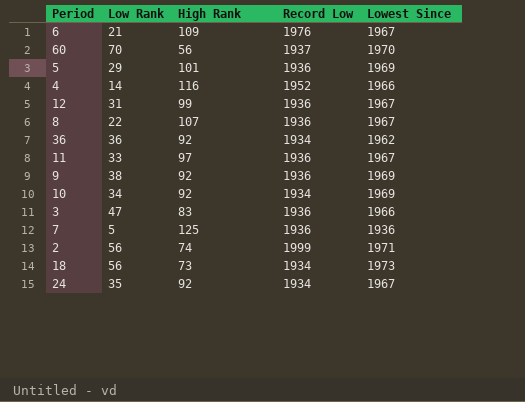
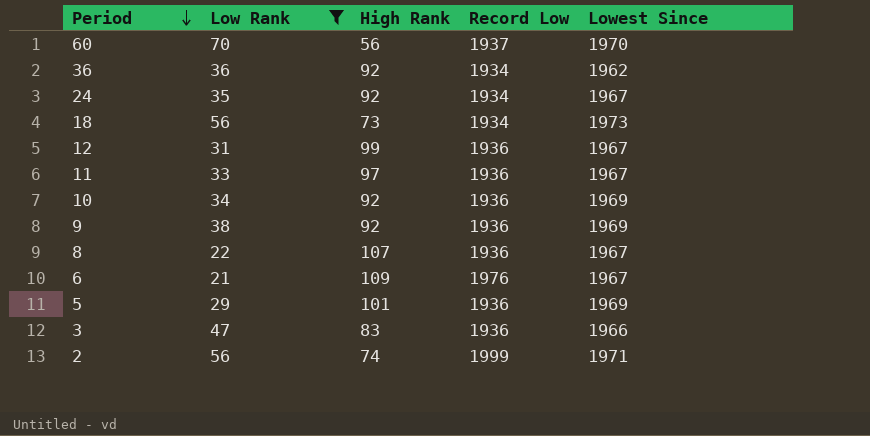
filter: none -> Low Rank >= 21
row order: none -> Period descending
10 | Record Low: 1934 -> 1936

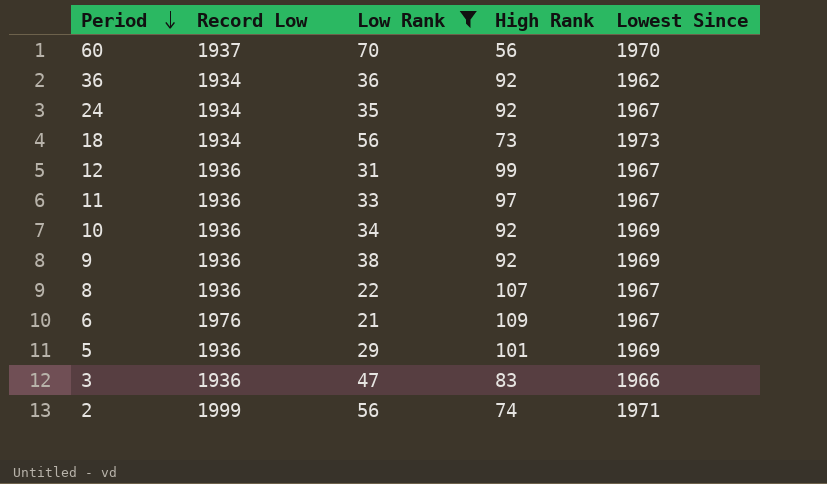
column Record Low | position: 4 -> 2

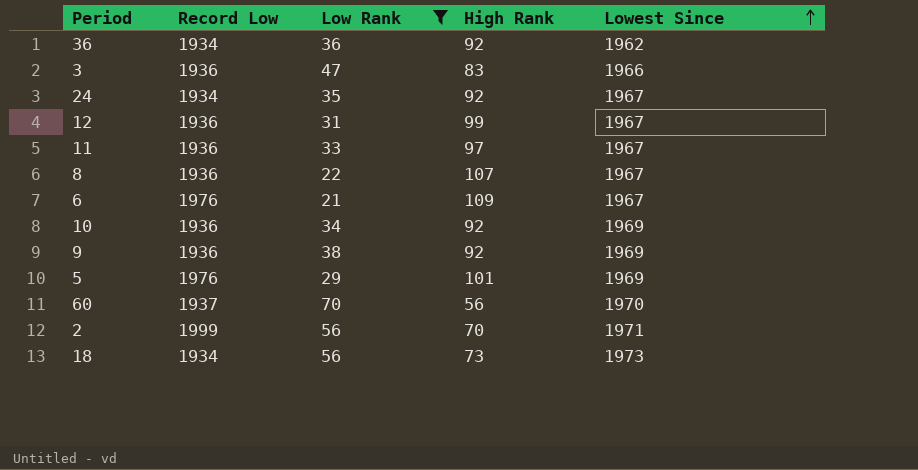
row order: Period descending -> Lowest Since ascending
5 | Record Low: 1936 -> 1976
2 | High Rank: 74 -> 70

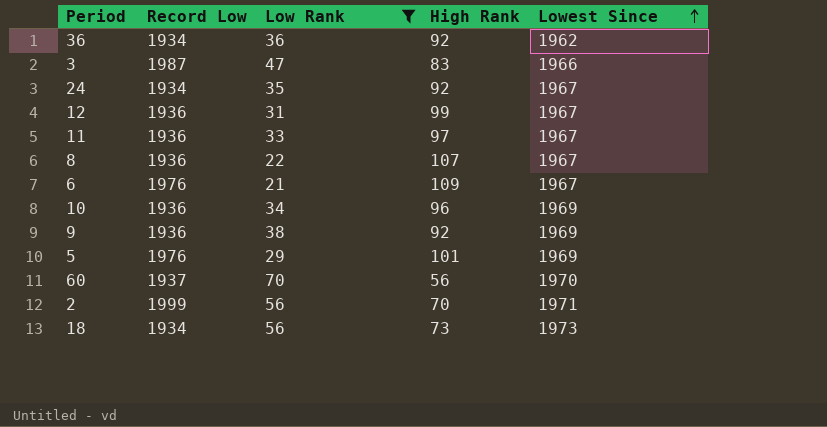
3 | Record Low: 1936 -> 1987
10 | High Rank: 92 -> 96

